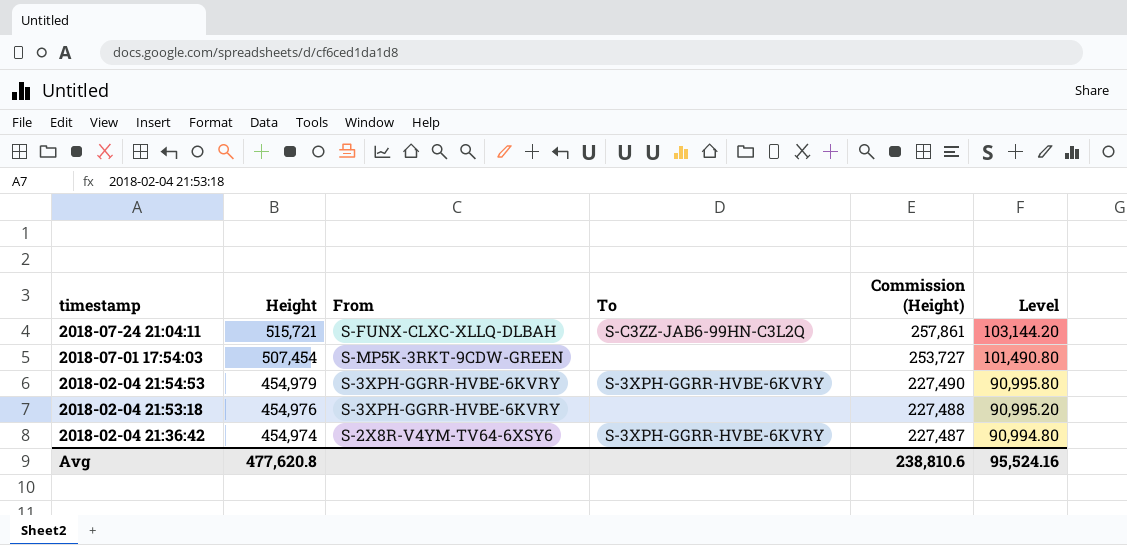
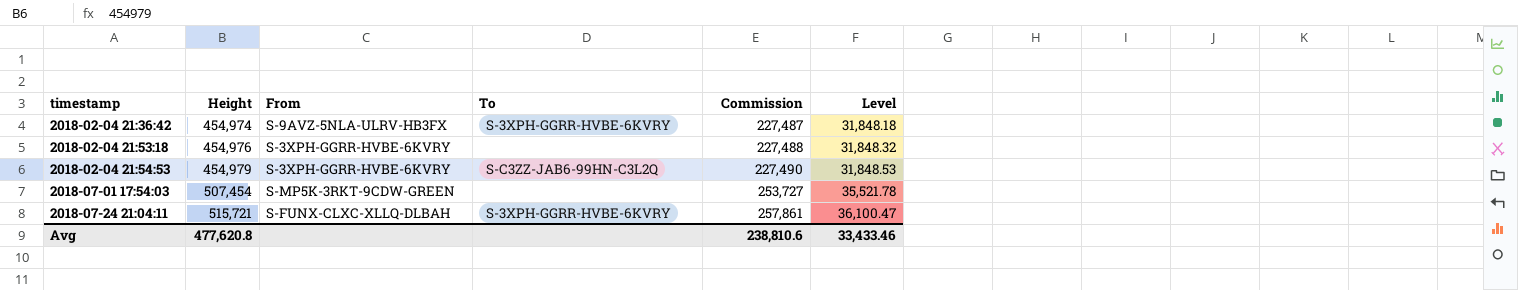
row order: timestamp descending -> timestamp ascending
column name: Commission (Height) -> Commission
column Level | formula: [Height] * 0.2 -> [Height] * 0.07
2018-02-04 21:36:42 | From: S-2X8R-V4YM-TV64-6XSY6 -> S-9AVZ-5NLA-ULRV-HB3FX
2018-02-04 21:54:53 | To: S-3XPH-GGRR-HVBE-6KVRY -> S-C3ZZ-JAB6-99HN-C3L2Q
2018-07-24 21:04:11 | To: S-C3ZZ-JAB6-99HN-C3L2Q -> S-3XPH-GGRR-HVBE-6KVRY
Avg | Level: 95,524.16 -> 33,433.46

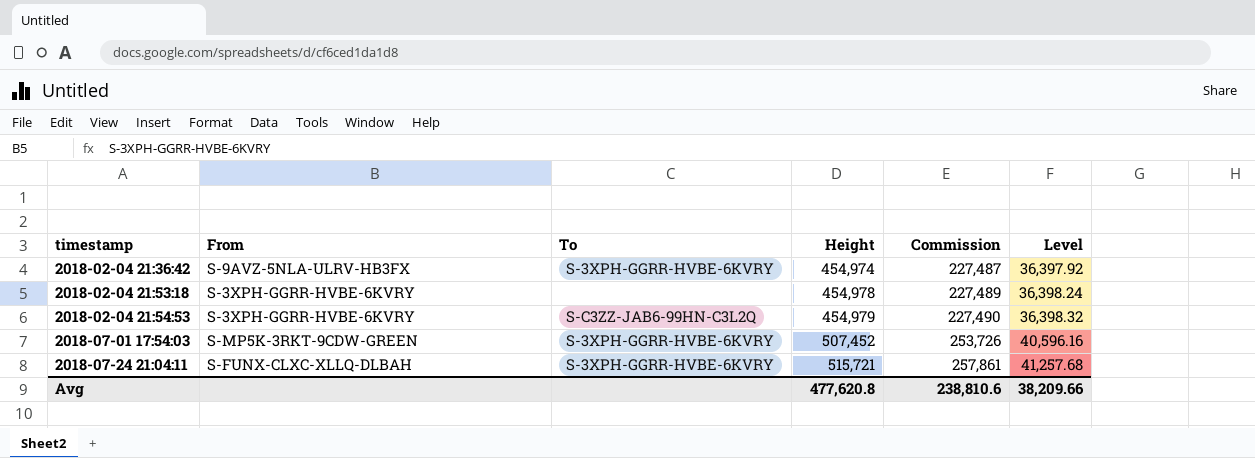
column Height | position: 2 -> 4
column Level | formula: [Height] * 0.07 -> [Height] * 0.08
2018-02-04 21:53:18 | Height: 454,976 -> 454,978
2018-02-04 21:53:18 | Commission: 227,488 -> 227,489
2018-07-01 17:54:03 | To: none -> S-3XPH-GGRR-HVBE-6KVRY
2018-07-01 17:54:03 | Height: 507,454 -> 507,452
2018-07-01 17:54:03 | Commission: 253,727 -> 253,726
Avg | Level: 33,433.46 -> 38,209.66

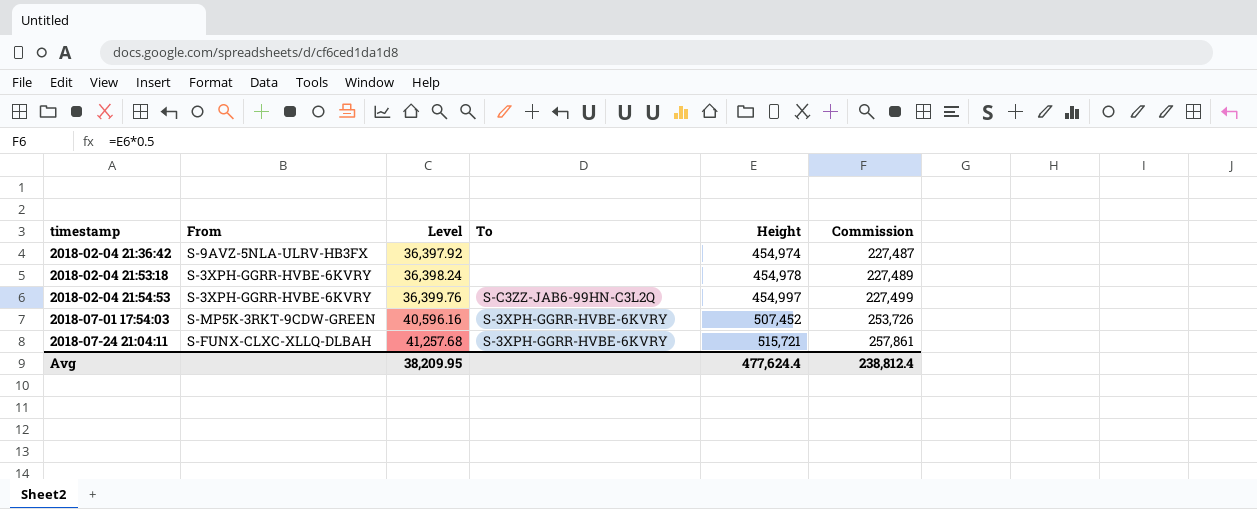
column Level | position: 6 -> 3
2018-02-04 21:36:42 | To: S-3XPH-GGRR-HVBE-6KVRY -> none
2018-02-04 21:54:53 | Level: 36,398.32 -> 36,399.76
2018-02-04 21:54:53 | Height: 454,979 -> 454,997
2018-02-04 21:54:53 | Commission: 227,490 -> 227,499
Avg | Level: 38,209.66 -> 38,209.95
Avg | Height: 477,620.8 -> 477,624.4
Avg | Commission: 238,810.6 -> 238,812.4

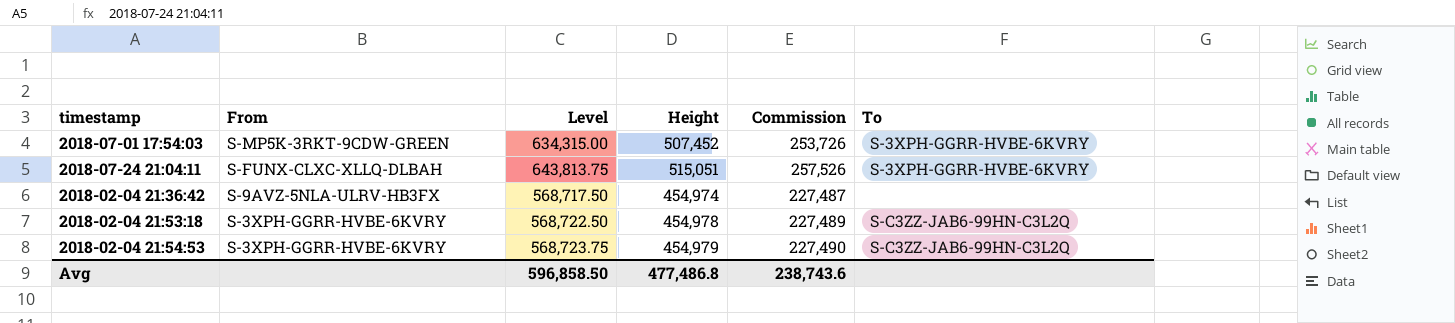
row order: timestamp ascending -> From descending
column Level | formula: [Height] * 0.08 -> [Height] * 1.25
column To | position: 4 -> 6
2018-07-24 21:04:11 | Height: 515,721 -> 515,051
2018-07-24 21:04:11 | Commission: 257,861 -> 257,526
2018-02-04 21:53:18 | To: none -> S-C3ZZ-JAB6-99HN-C3L2Q
2018-02-04 21:54:53 | Height: 454,997 -> 454,979
2018-02-04 21:54:53 | Commission: 227,499 -> 227,490
Avg | Level: 38,209.95 -> 596,858.50
Avg | Height: 477,624.4 -> 477,486.8
Avg | Commission: 238,812.4 -> 238,743.6

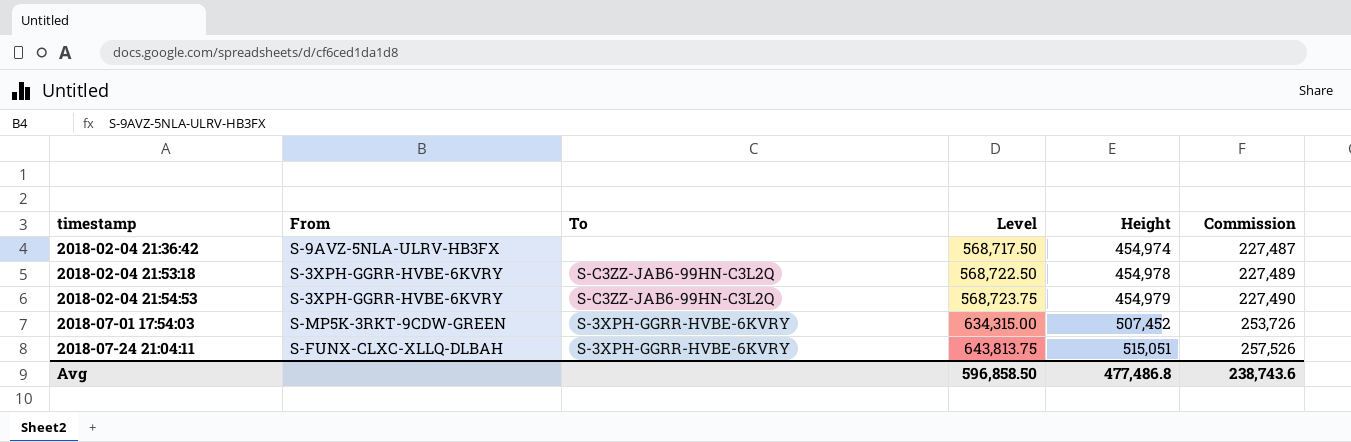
row order: From descending -> timestamp ascending
column To | position: 6 -> 3

